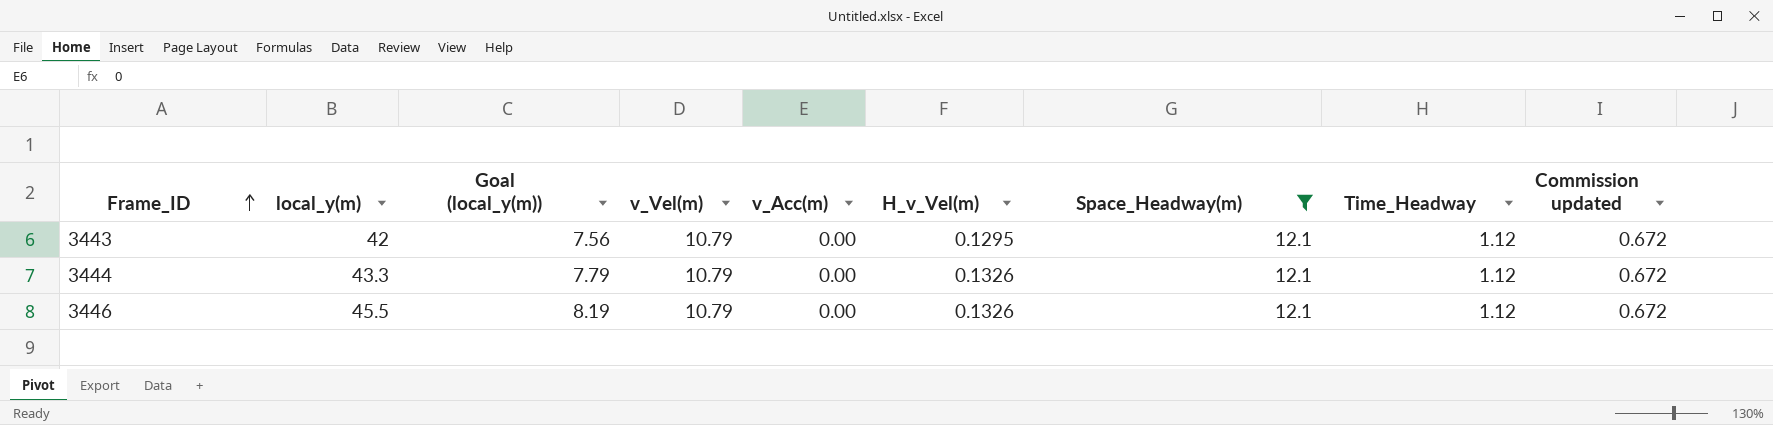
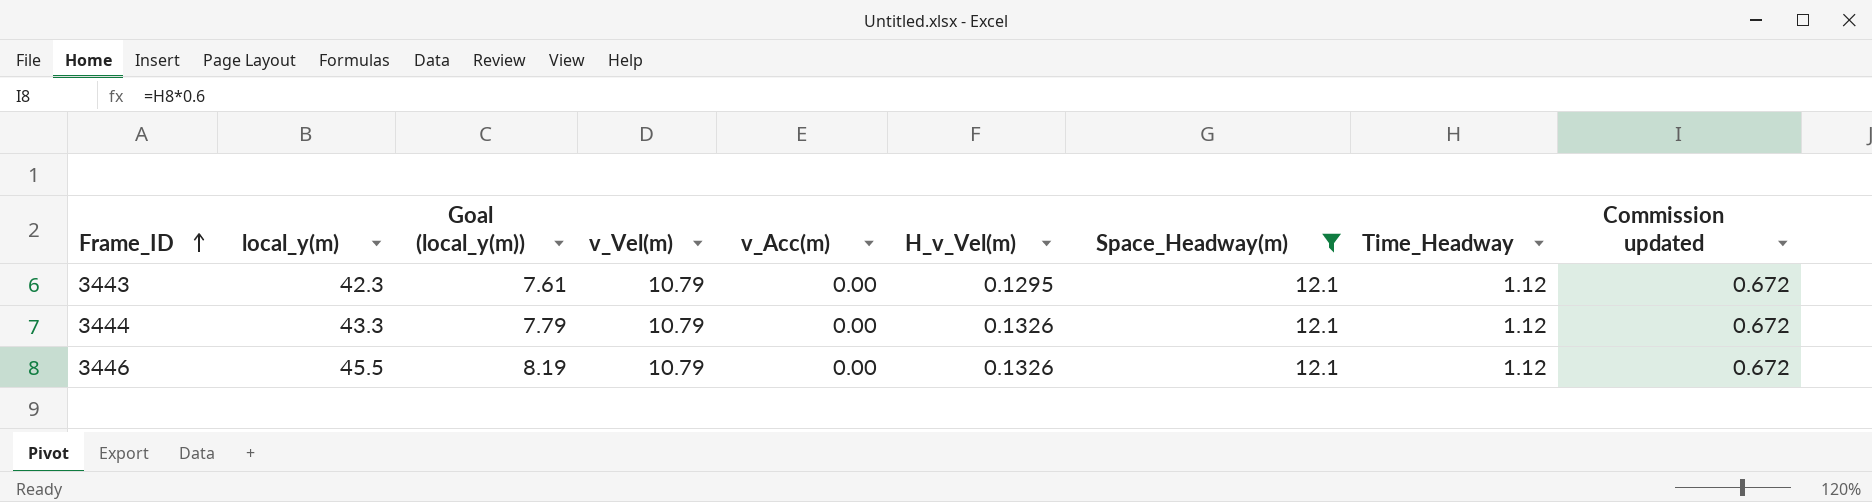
3443 | local_y(m): 42 -> 42.3
3443 | Goal (local_y(m)): 7.56 -> 7.61

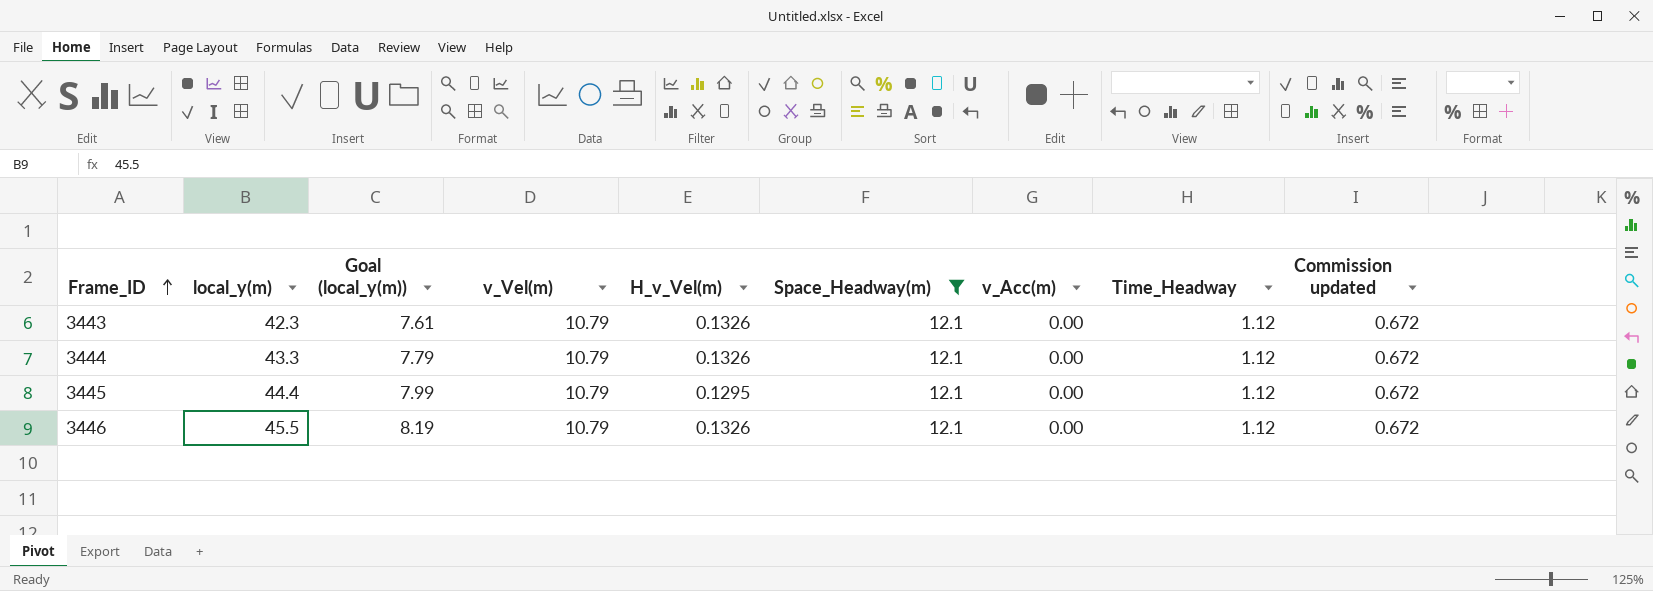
column v_Acc(m) | position: 5 -> 7
3443 | H_v_Vel(m): 0.1295 -> 0.1326
row 3445: none -> 44.4 | 7.99 | 10.79 | 0.1295 | 12.1 | 0.00 | 1.12 | 0.672

